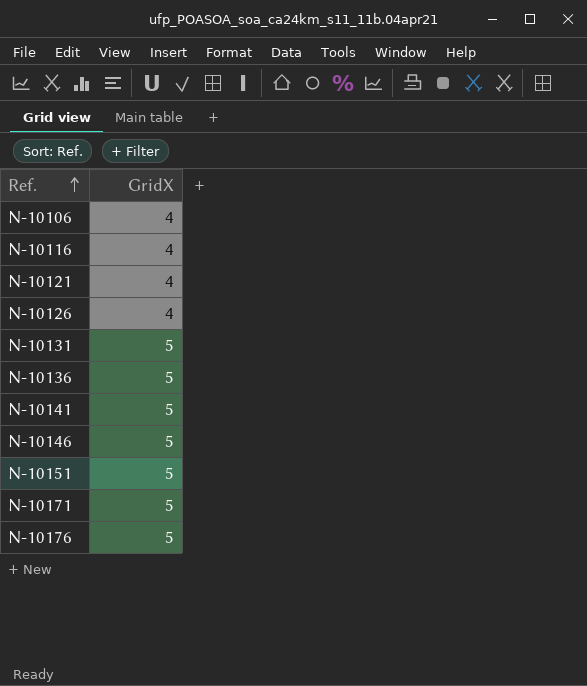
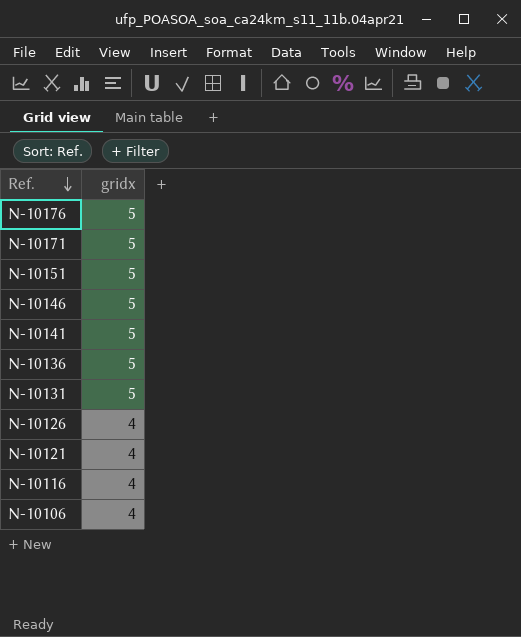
row order: Ref. ascending -> Ref. descending
column name: GridX -> gridx

